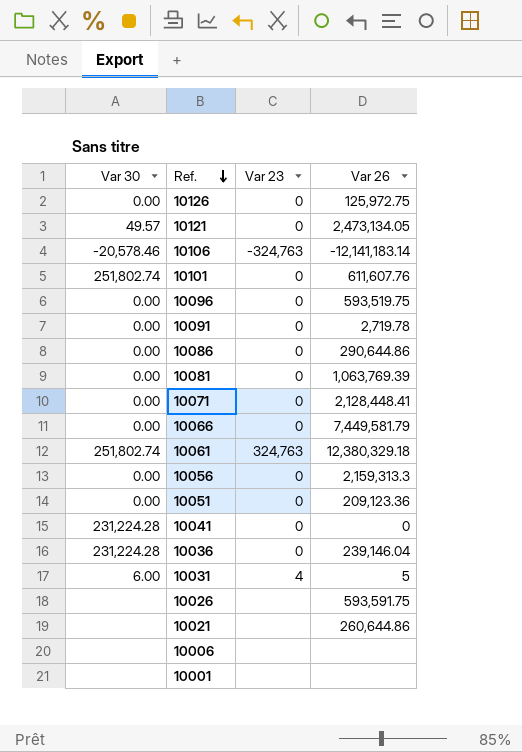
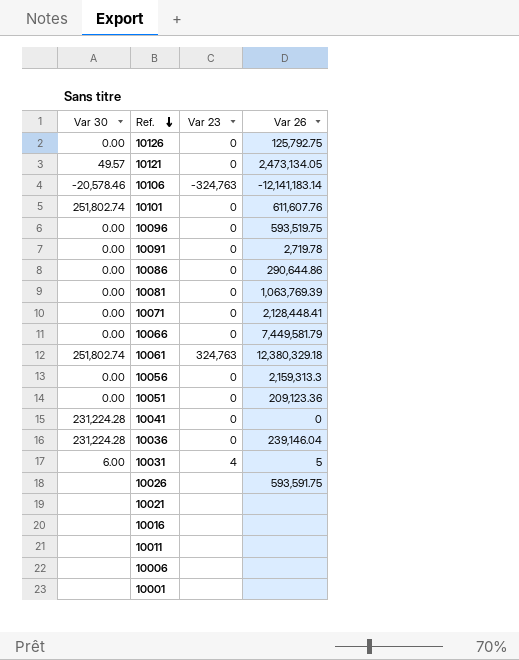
10126 | Var 26: 125,972.75 -> 125,792.75
10021 | Var 26: 260,644.86 -> none
row 10016: none -> none | none | none
row 10011: none -> none | none | none

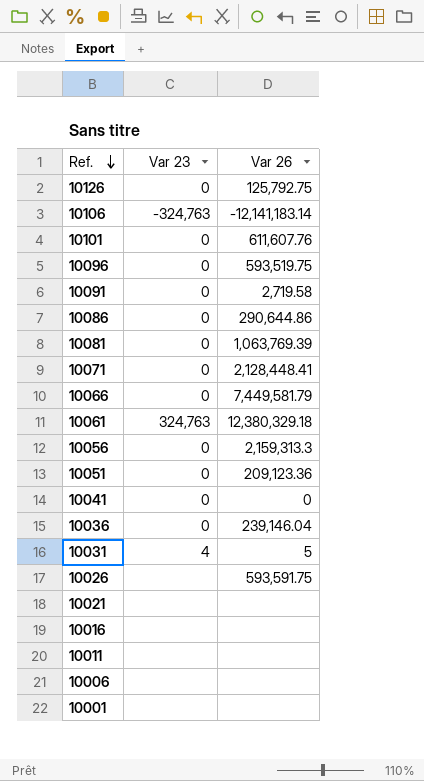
column Var 30 | position: 1 -> none
row 10121: 49.57 | 0 | 2,473,134.05 -> none
10091 | Var 26: 2,719.78 -> 2,719.58

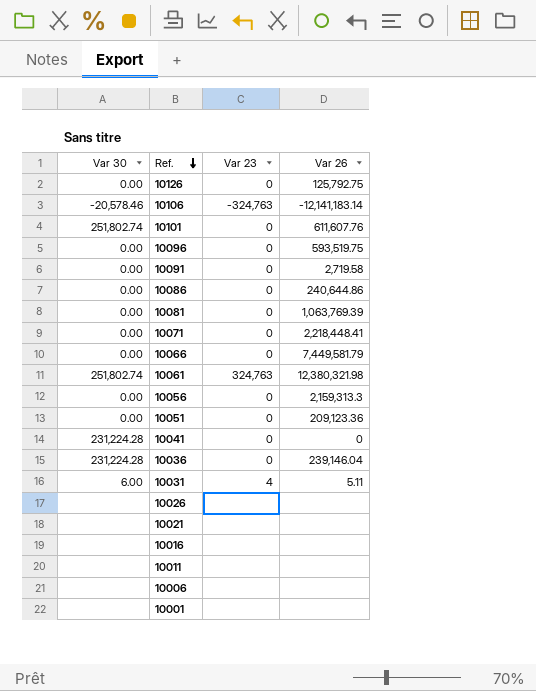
column Var 30 | position: none -> 1
10086 | Var 26: 290,644.86 -> 240,644.86
10071 | Var 26: 2,128,448.41 -> 2,218,448.41
10061 | Var 26: 12,380,329.18 -> 12,380,321.98
10031 | Var 26: 5 -> 5.11
10026 | Var 26: 593,591.75 -> none

